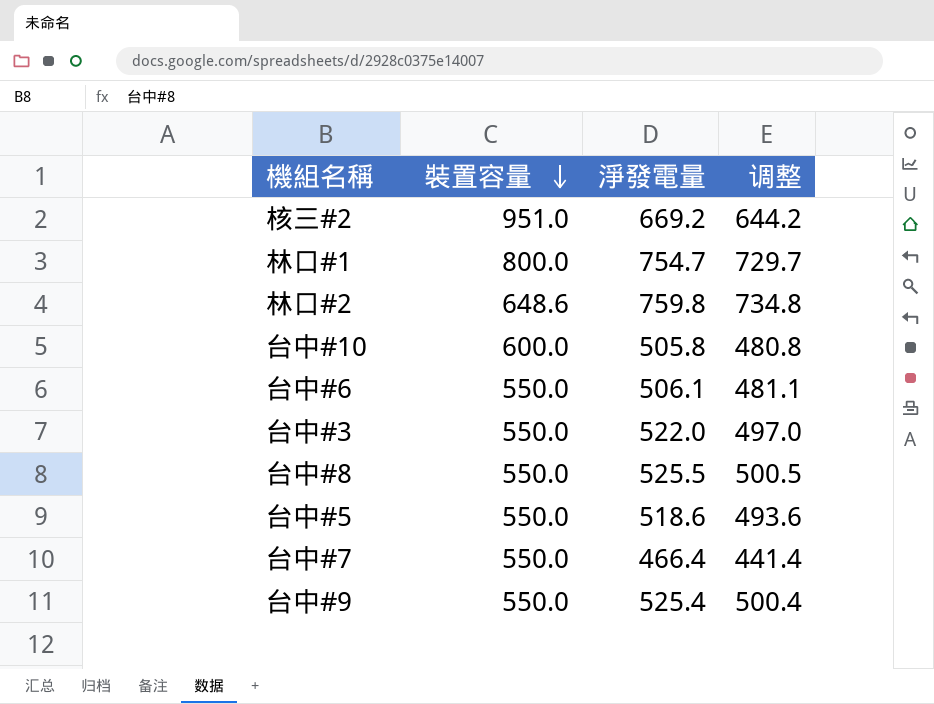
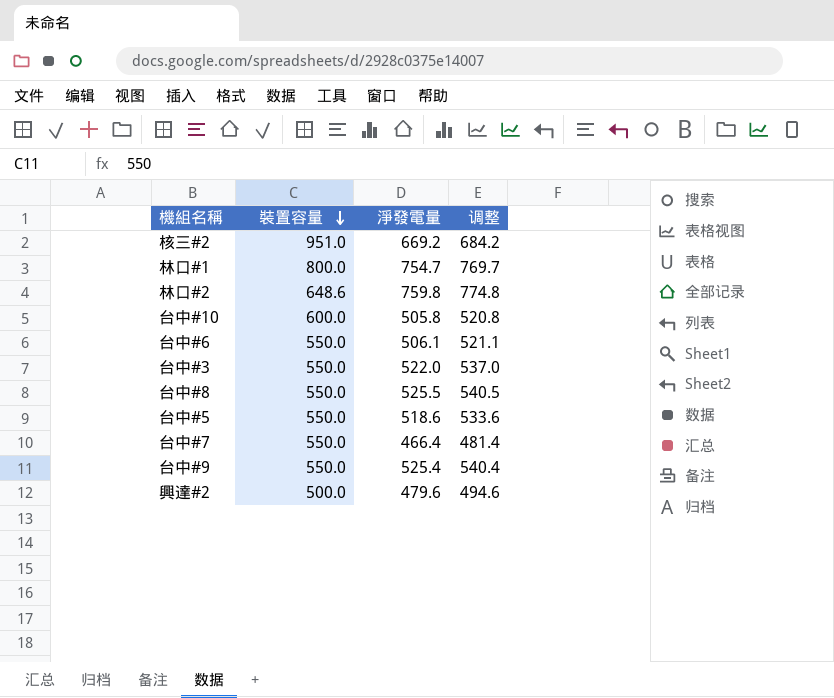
column 调整 | formula: [淨發電量] - 25 -> [淨發電量] + 15
row 興達#2: none -> 500.0 | 479.6 | 494.6

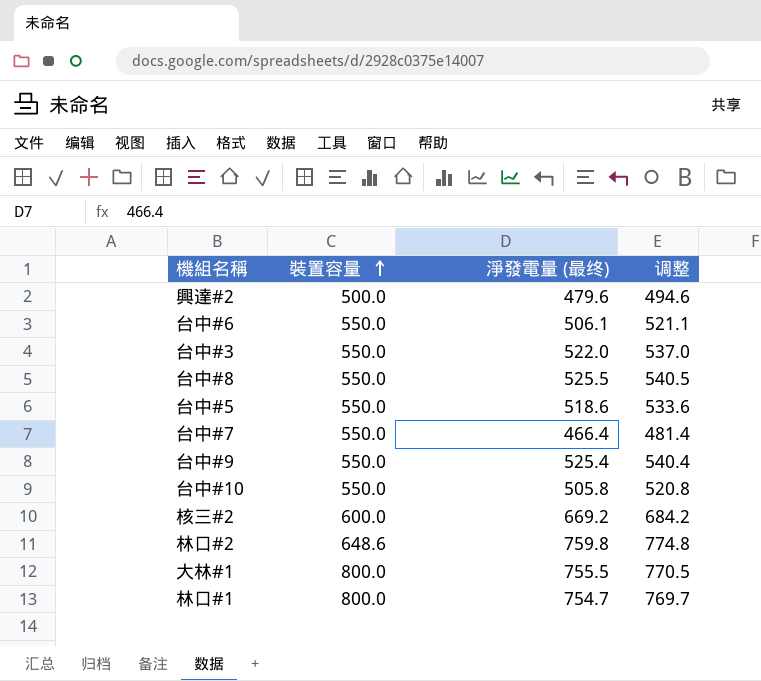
row order: 裝置容量 descending -> 裝置容量 ascending
column name: 淨發電量 -> 淨發電量 (最终)
台中#10 | 裝置容量: 600.0 -> 550.0
核三#2 | 裝置容量: 951.0 -> 600.0
row 大林#1: none -> 800.0 | 755.5 | 770.5

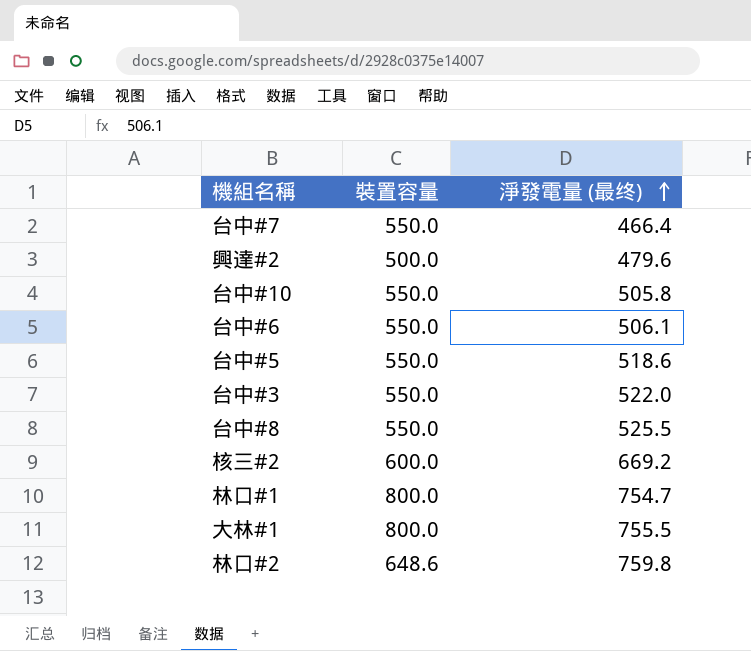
row order: 裝置容量 ascending -> 淨發電量 (最终) ascending
column 调整 | formula: [淨發電量 (最终)] + 15 -> none
row 台中#9: 550.0 | 525.4 | 540.4 -> none

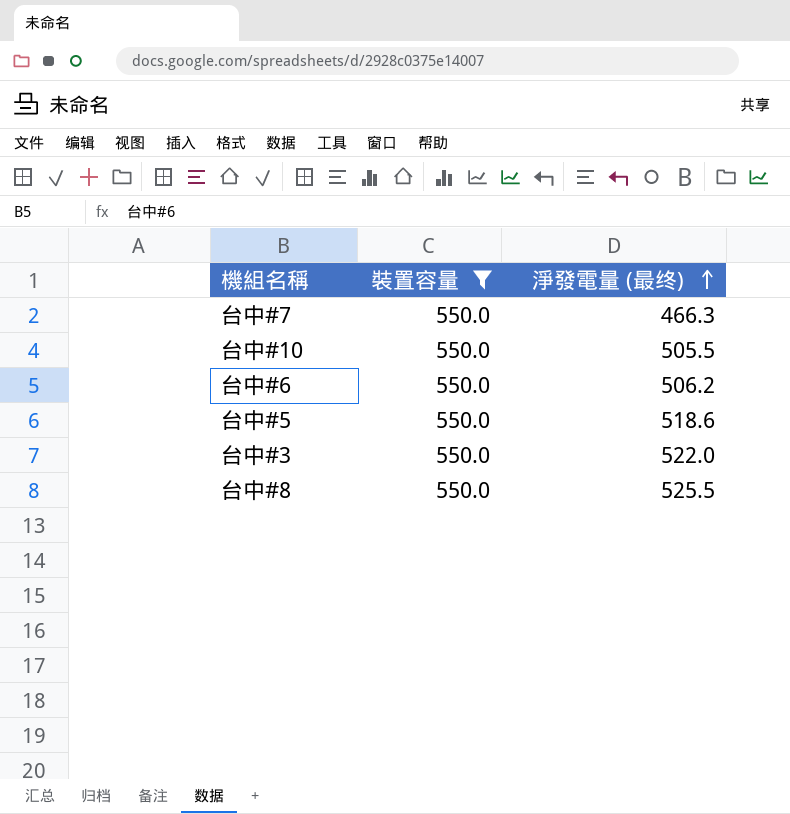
filter: none -> 裝置容量 = 550.0
台中#7 | 淨發電量 (最终): 466.4 -> 466.3
台中#10 | 淨發電量 (最终): 505.8 -> 505.5
台中#6 | 淨發電量 (最终): 506.1 -> 506.2

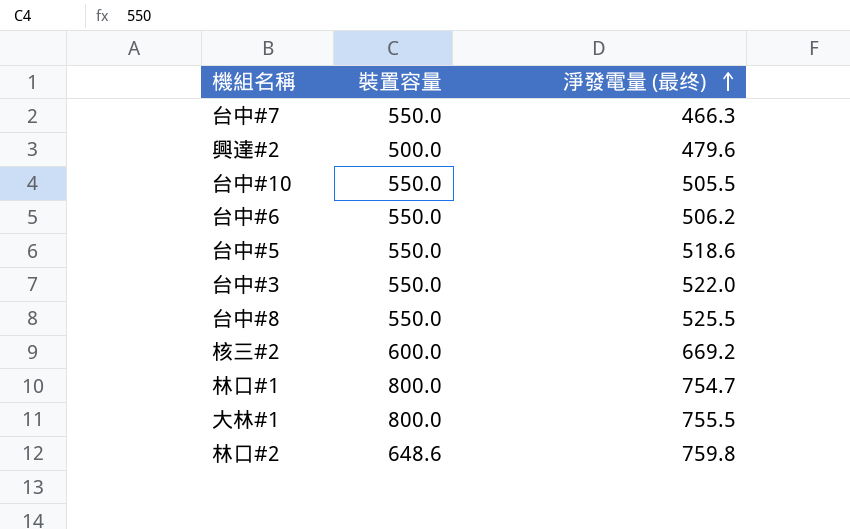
filter: 裝置容量 = 550.0 -> none

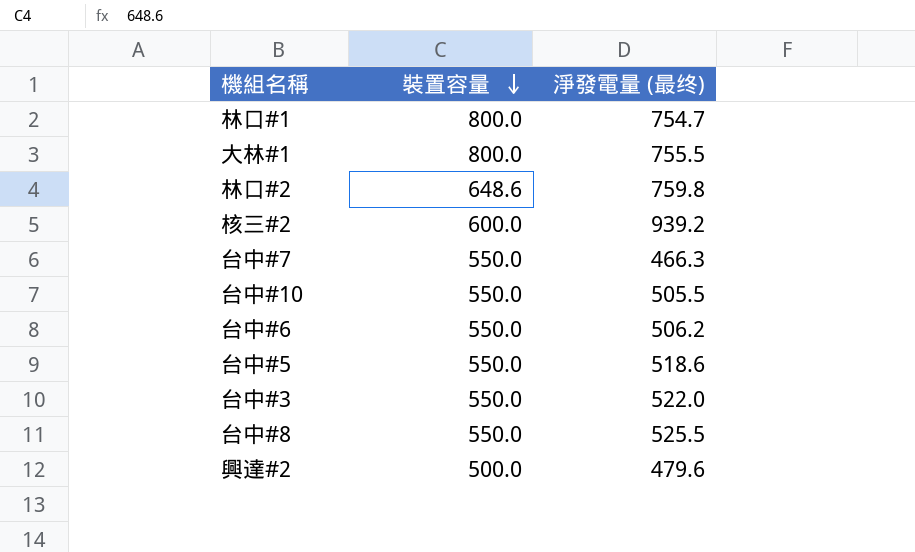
row order: 淨發電量 (最终) ascending -> 裝置容量 descending
核三#2 | 淨發電量 (最终): 669.2 -> 939.2

